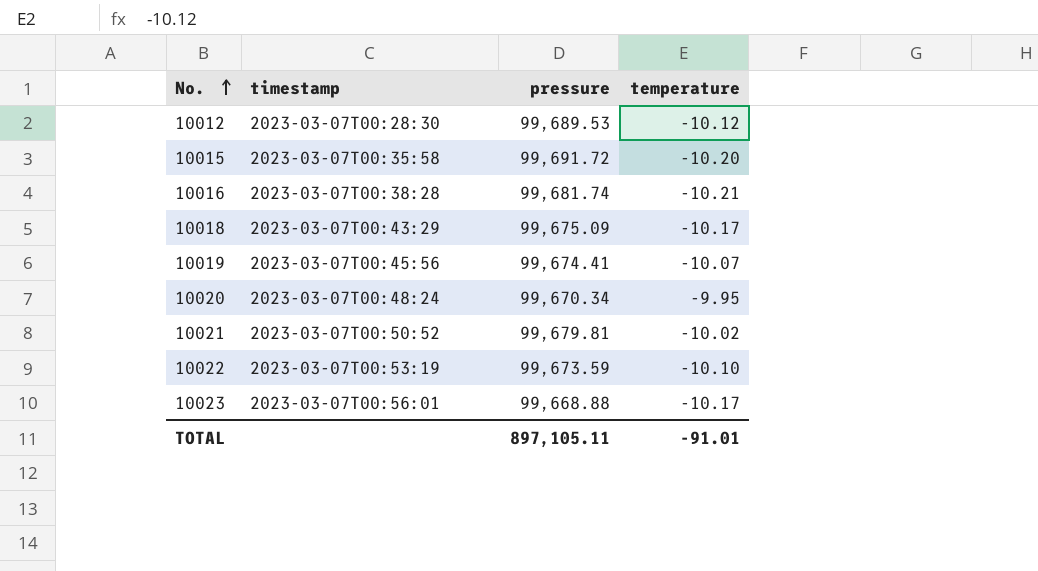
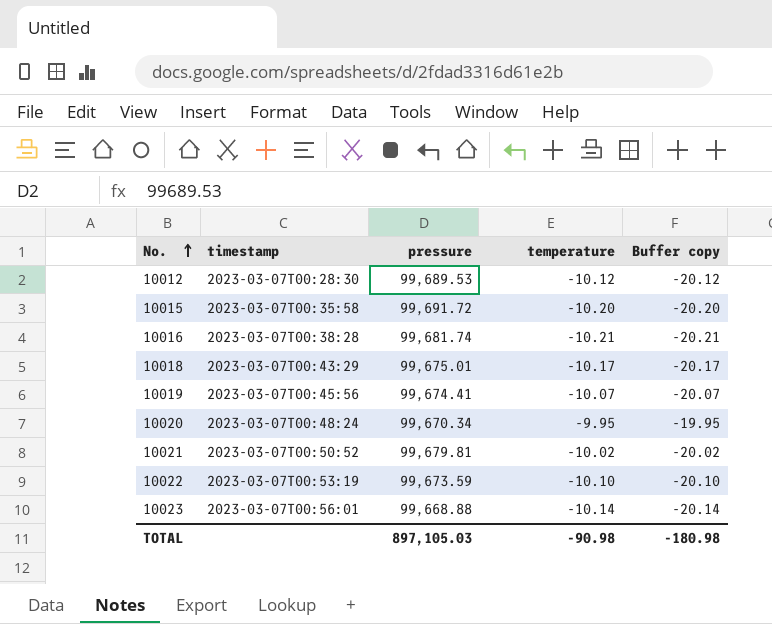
column Buffer copy | formula: none -> [temperature] - 10
10018 | pressure: 99,675.09 -> 99,675.01
10023 | temperature: -10.17 -> -10.14
TOTAL | pressure: 897,105.11 -> 897,105.03
TOTAL | temperature: -91.01 -> -90.98

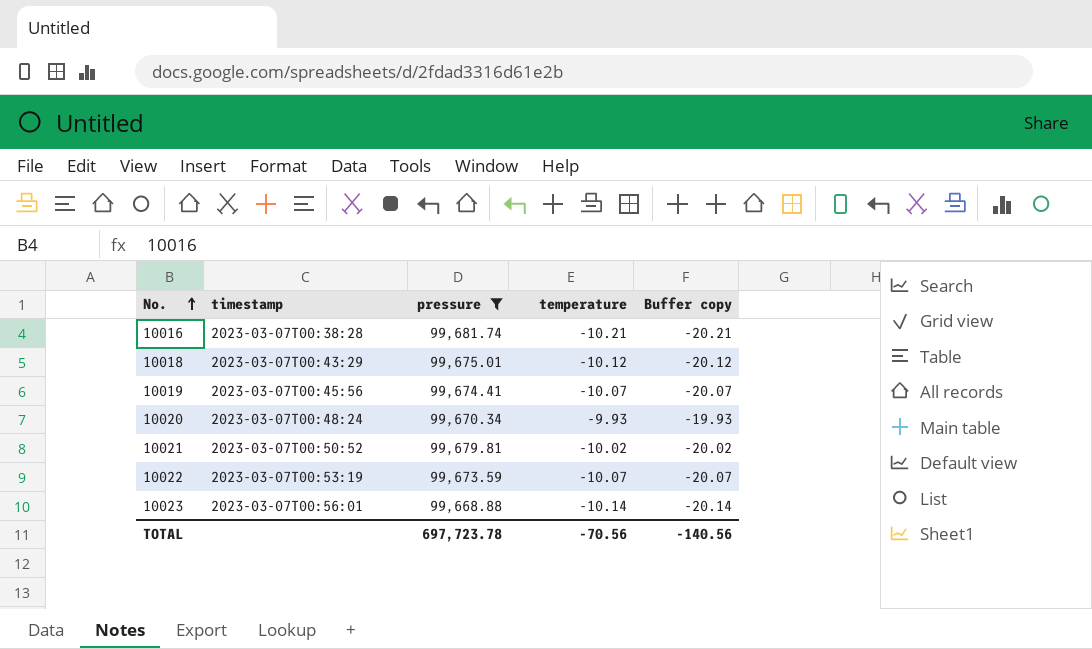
filter: none -> pressure <= 99,681.74
10018 | temperature: -10.17 -> -10.12
10018 | Buffer copy: -20.17 -> -20.12
10020 | temperature: -9.95 -> -9.93
10020 | Buffer copy: -19.95 -> -19.93
10022 | temperature: -10.10 -> -10.07
10022 | Buffer copy: -20.10 -> -20.07
TOTAL | pressure: 897,105.03 -> 697,723.78
TOTAL | temperature: -90.98 -> -70.56
TOTAL | Buffer copy: -180.98 -> -140.56

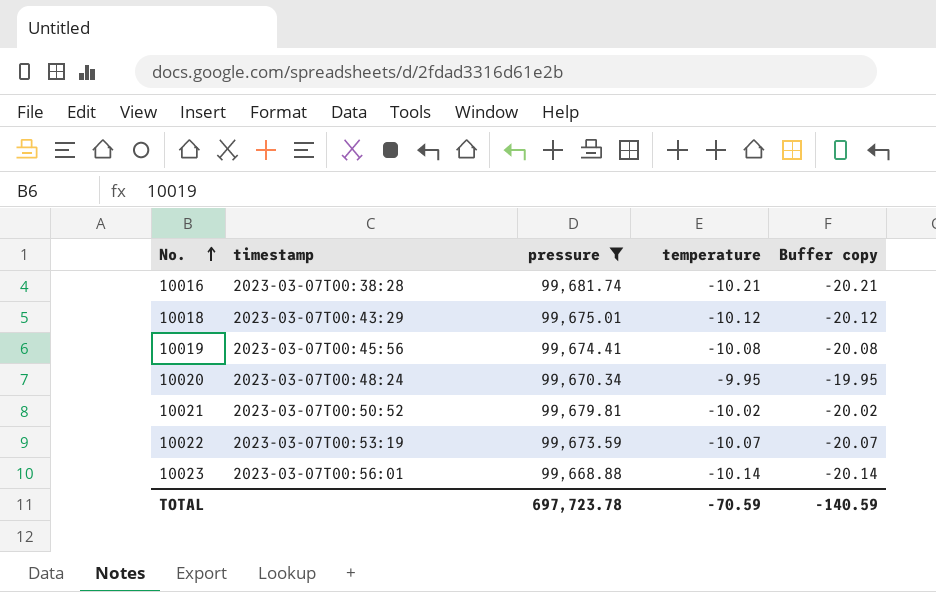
10019 | temperature: -10.07 -> -10.08
10019 | Buffer copy: -20.07 -> -20.08
10020 | temperature: -9.93 -> -9.95
10020 | Buffer copy: -19.93 -> -19.95
TOTAL | temperature: -70.56 -> -70.59
TOTAL | Buffer copy: -140.56 -> -140.59

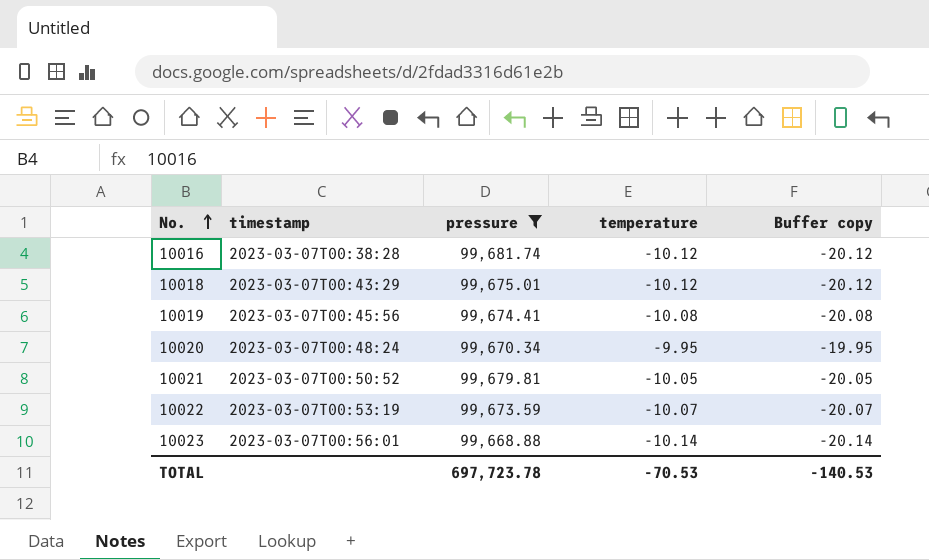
10016 | temperature: -10.21 -> -10.12
10016 | Buffer copy: -20.21 -> -20.12
10021 | temperature: -10.02 -> -10.05
10021 | Buffer copy: -20.02 -> -20.05
TOTAL | temperature: -70.59 -> -70.53
TOTAL | Buffer copy: -140.59 -> -140.53

